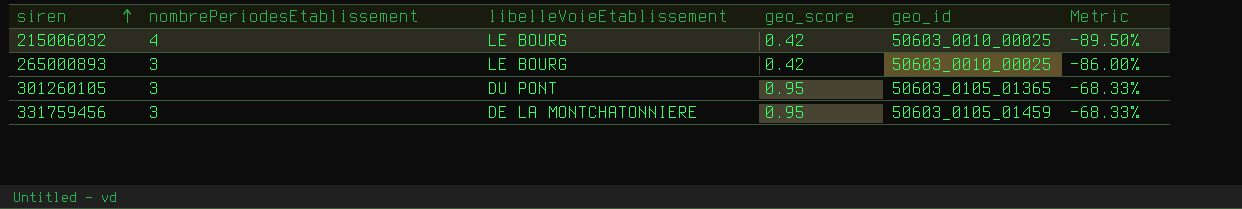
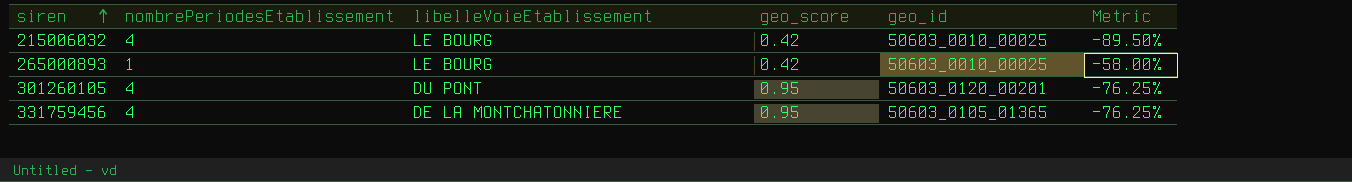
265000893 | nombrePeriodesEtablissement: 3 -> 1
265000893 | Metric: -86.00% -> -58.00%
301260105 | nombrePeriodesEtablissement: 3 -> 4
301260105 | geo_id: 50603_0105_01365 -> 50603_0120_00201
301260105 | Metric: -68.33% -> -76.25%
331759456 | nombrePeriodesEtablissement: 3 -> 4
331759456 | geo_id: 50603_0105_01459 -> 50603_0105_01365
331759456 | Metric: -68.33% -> -76.25%

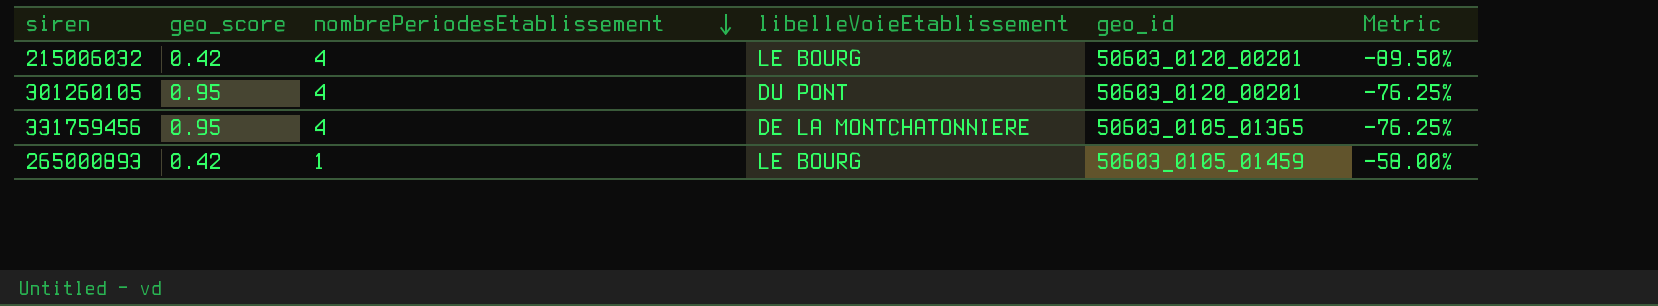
row order: siren ascending -> nombrePeriodesEtablissement descending
column geo_score | position: 4 -> 2
215006032 | geo_id: 50603_0010_00025 -> 50603_0120_00201
265000893 | geo_id: 50603_0010_00025 -> 50603_0105_01459

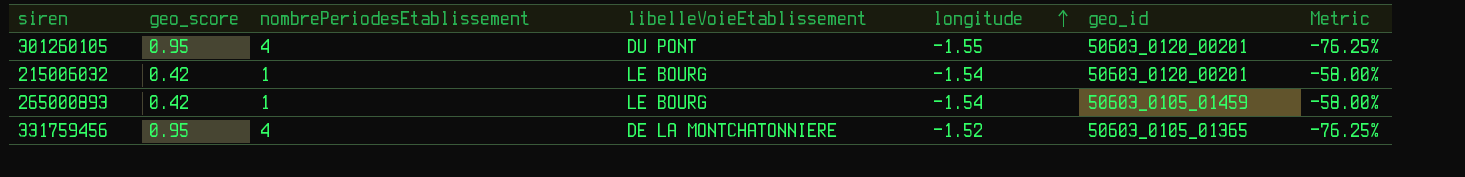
row order: nombrePeriodesEtablissement descending -> longitude ascending
column longitude | position: none -> 5
215006032 | nombrePeriodesEtablissement: 4 -> 1
215006032 | Metric: -89.50% -> -58.00%

